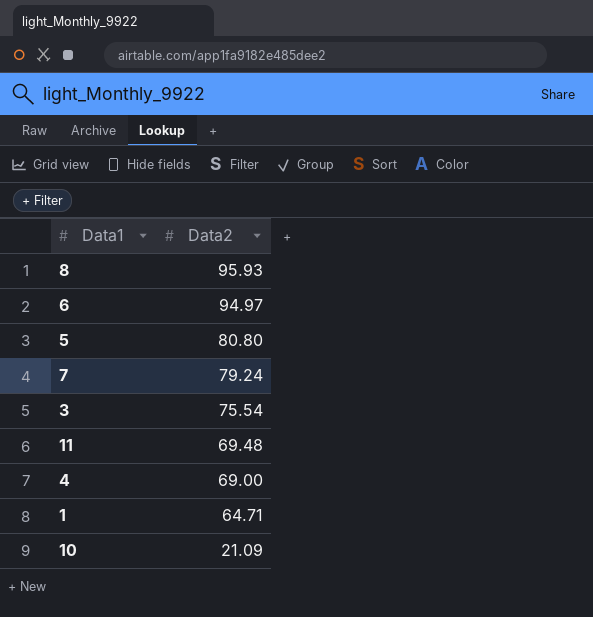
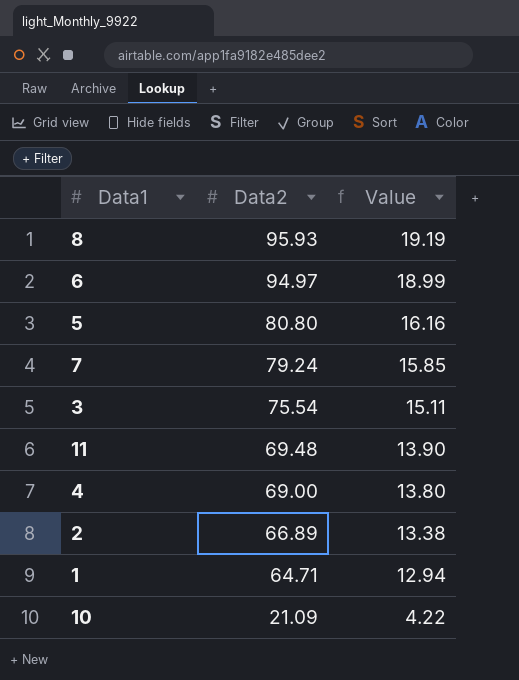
column Value | formula: none -> [Data2] * 0.2
row 2: none -> 66.89 | 13.38

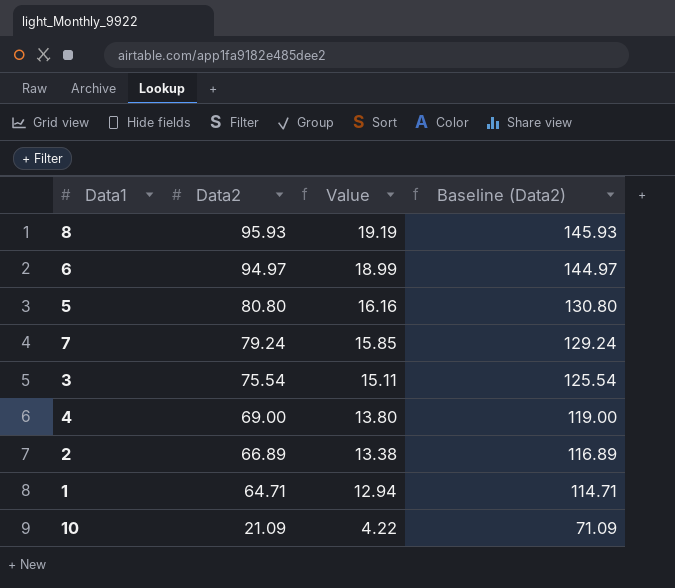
column Baseline (Data2) | formula: none -> [Data2] + 50
row 11: 69.48 | 13.90 -> none

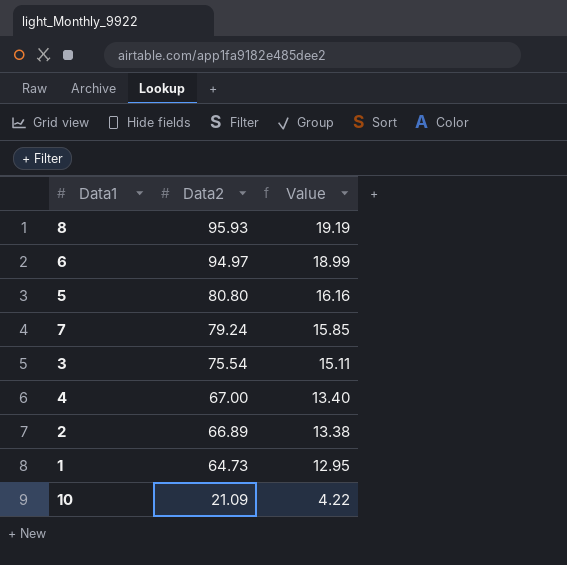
column Baseline (Data2) | formula: [Data2] + 50 -> none
4 | Data2: 69.00 -> 67.00
4 | Value: 13.80 -> 13.40
1 | Data2: 64.71 -> 64.73
1 | Value: 12.94 -> 12.95

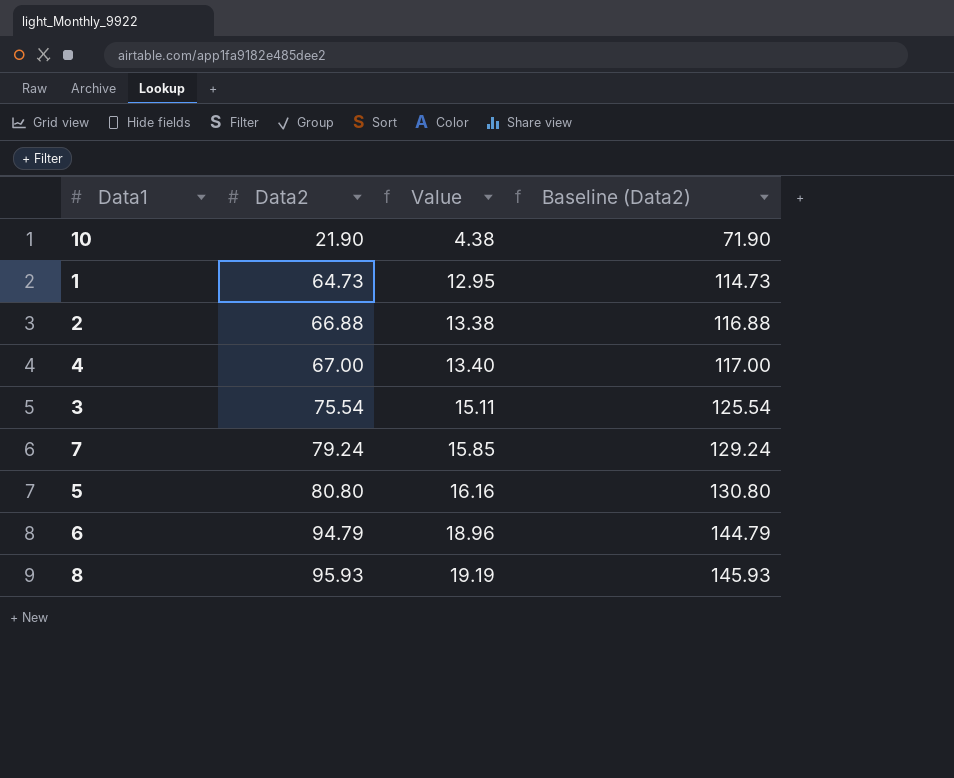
row order: Data2 descending -> Data2 ascending
column Baseline (Data2) | formula: none -> [Data2] + 50
10 | Data2: 21.09 -> 21.90
10 | Value: 4.22 -> 4.38
2 | Data2: 66.89 -> 66.88
6 | Data2: 94.97 -> 94.79
6 | Value: 18.99 -> 18.96

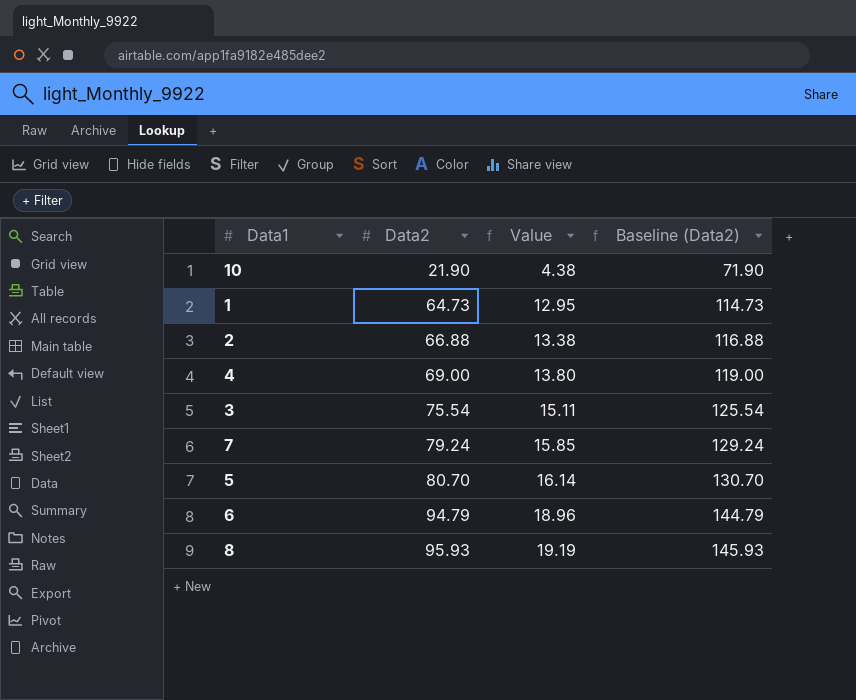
4 | Data2: 67.00 -> 69.00
4 | Value: 13.40 -> 13.80
4 | Baseline (Data2): 117.00 -> 119.00
5 | Data2: 80.80 -> 80.70
5 | Value: 16.16 -> 16.14
5 | Baseline (Data2): 130.80 -> 130.70

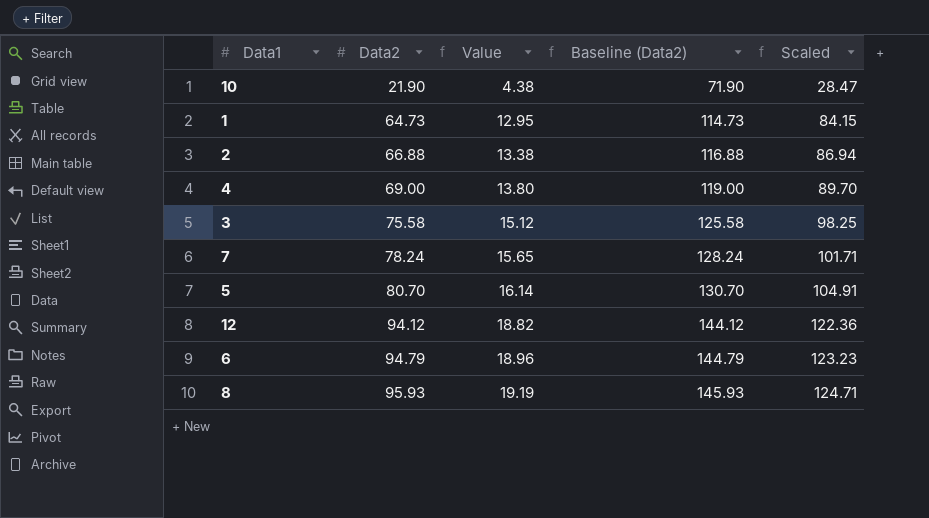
column Scaled | formula: none -> [Data2] * 1.3
3 | Data2: 75.54 -> 75.58
3 | Value: 15.11 -> 15.12
3 | Baseline (Data2): 125.54 -> 125.58
7 | Data2: 79.24 -> 78.24
7 | Value: 15.85 -> 15.65
7 | Baseline (Data2): 129.24 -> 128.24
row 12: none -> 94.12 | 18.82 | 144.12 | 122.36

